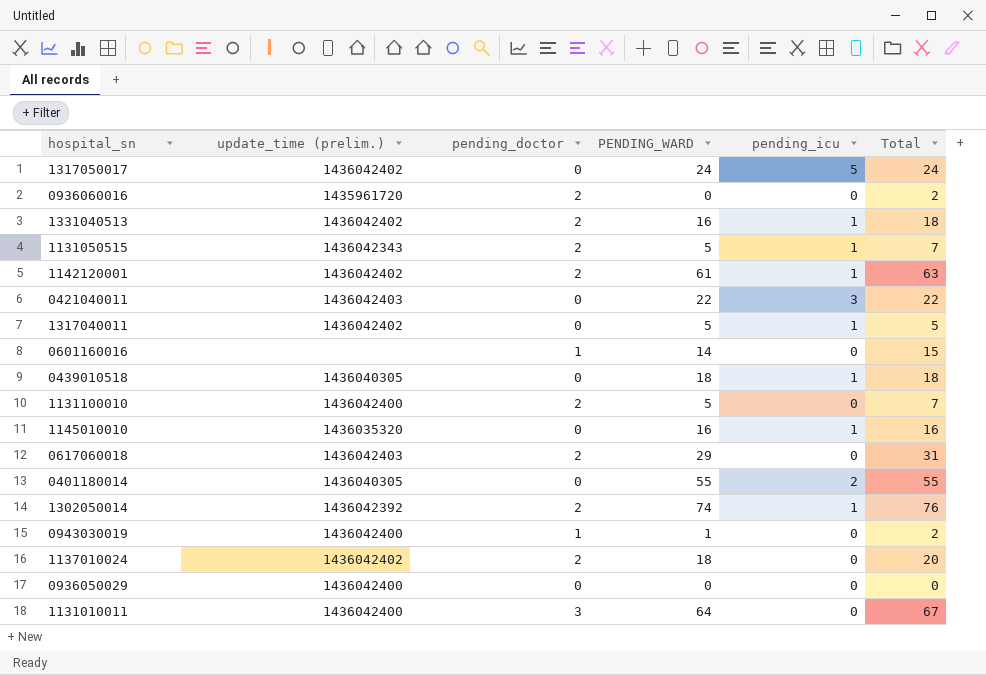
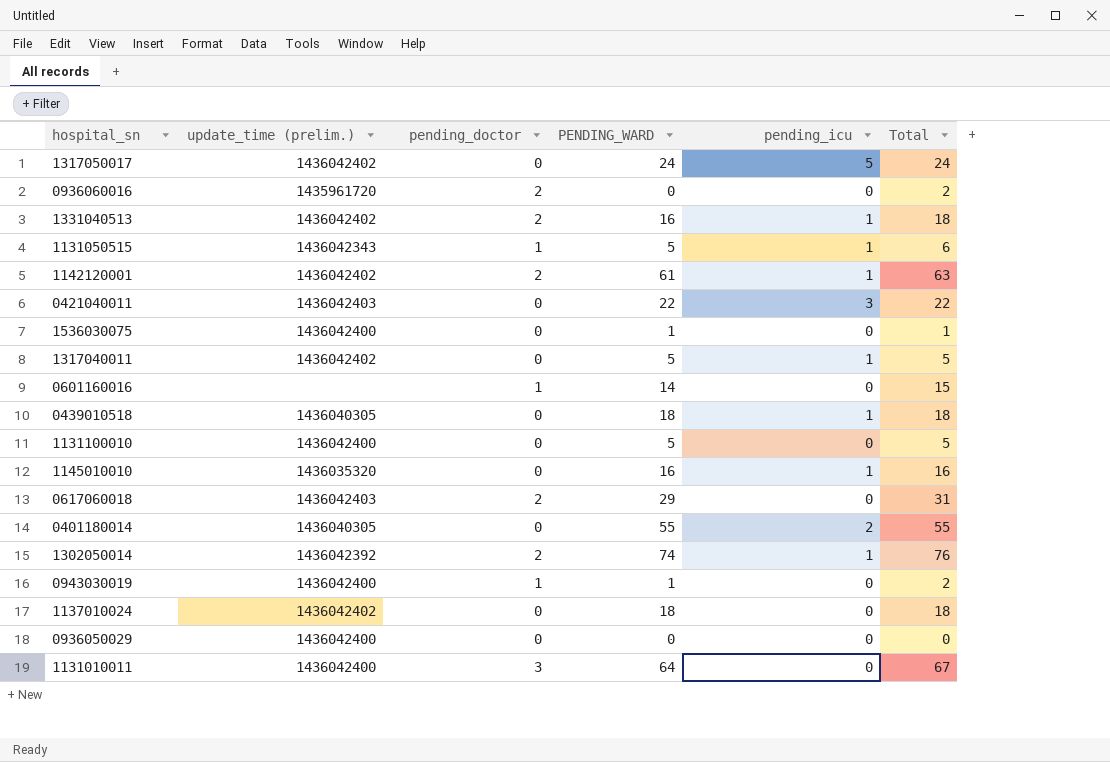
1131050515 | pending_doctor: 2 -> 1
1131050515 | Total: 7 -> 6
row 1536030075: none -> 1436042400 | 0 | 1 | 0 | 1
1131100010 | pending_doctor: 2 -> 0
1131100010 | Total: 7 -> 5
1137010024 | pending_doctor: 2 -> 0
1137010024 | Total: 20 -> 18

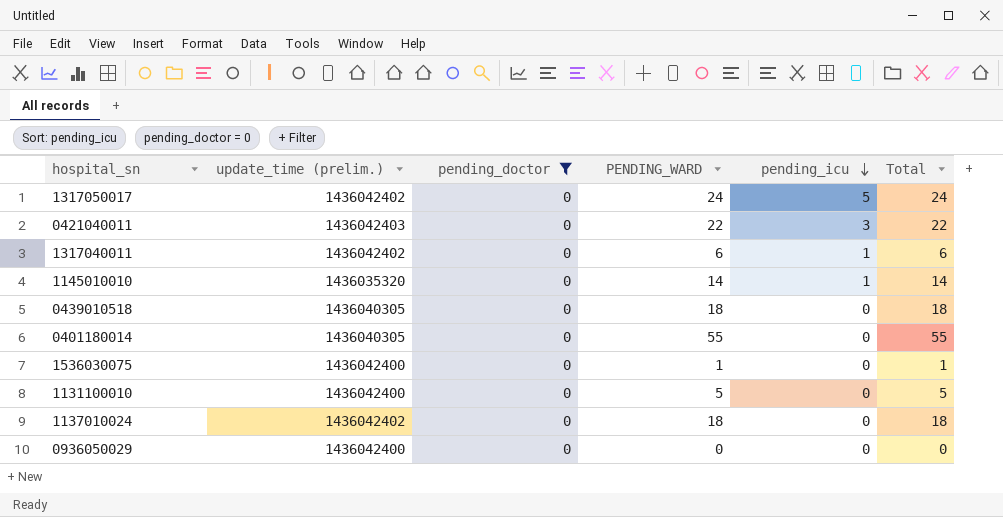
filter: none -> pending_doctor = 0
row order: none -> pending_icu descending
1317040011 | PENDING_WARD: 5 -> 6
1317040011 | Total: 5 -> 6
1145010010 | PENDING_WARD: 16 -> 14
1145010010 | Total: 16 -> 14
0439010518 | pending_icu: 1 -> 0
0401180014 | pending_icu: 2 -> 0

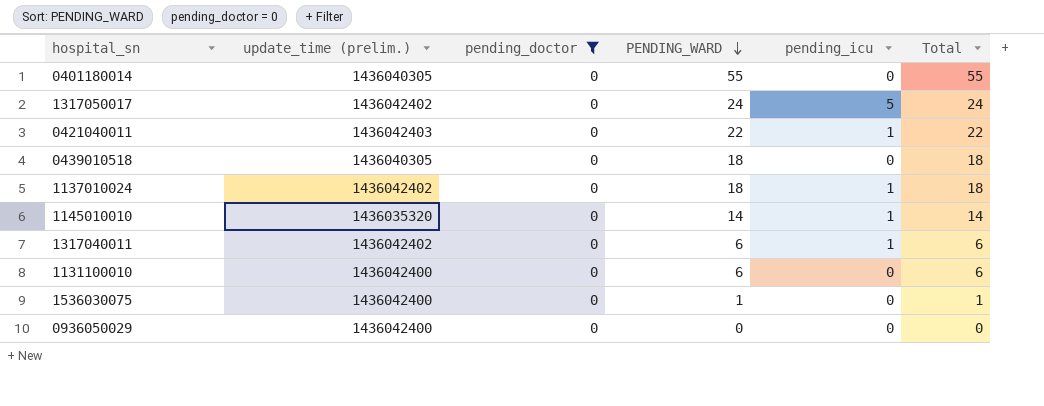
row order: pending_icu descending -> PENDING_WARD descending
0421040011 | pending_icu: 3 -> 1
1137010024 | pending_icu: 0 -> 1
1131100010 | PENDING_WARD: 5 -> 6
1131100010 | Total: 5 -> 6

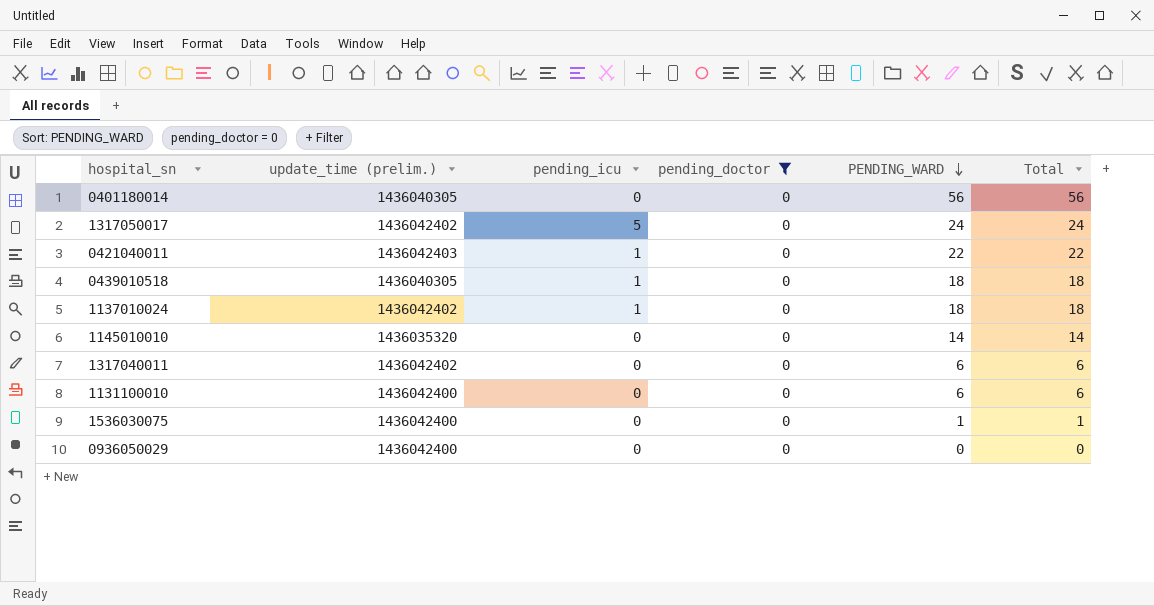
column pending_icu | position: 5 -> 3
0401180014 | PENDING_WARD: 55 -> 56
0401180014 | Total: 55 -> 56
0439010518 | pending_icu: 0 -> 1
1145010010 | pending_icu: 1 -> 0
1317040011 | pending_icu: 1 -> 0

